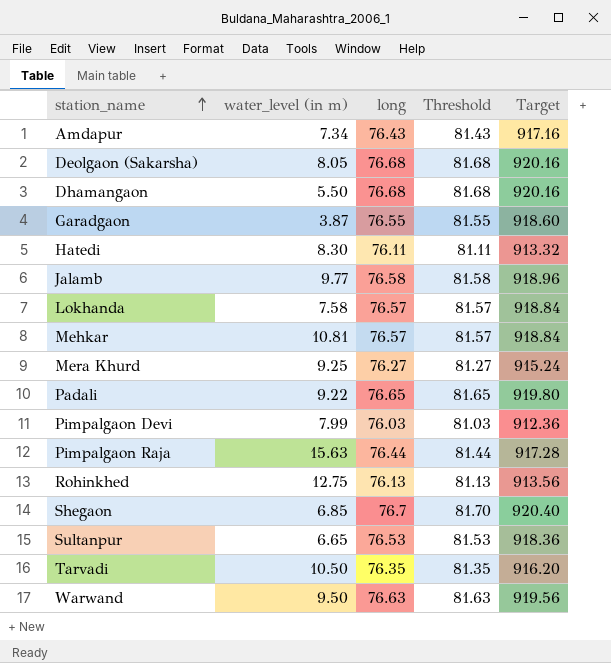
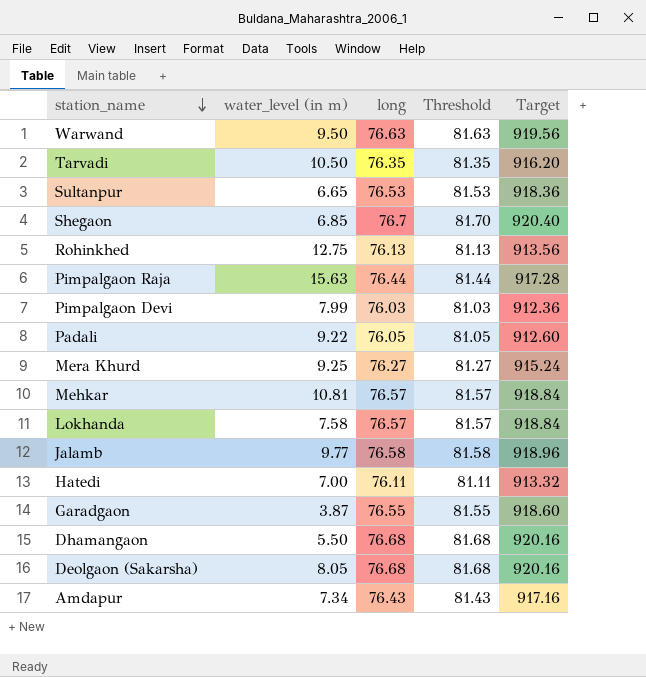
row order: station_name ascending -> station_name descending
Padali | long: 76.65 -> 76.05
Padali | Threshold: 81.65 -> 81.05
Padali | Target: 919.80 -> 912.60
Hatedi | water_level (in m): 8.30 -> 7.00

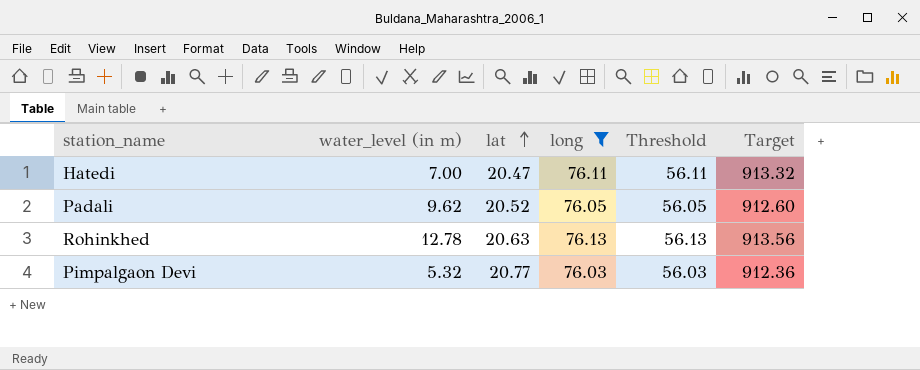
filter: none -> long <= 76.13
row order: station_name descending -> lat ascending
column lat | position: none -> 3
column Threshold | formula: [long] + 5 -> [long] - 20
Padali | water_level (in m): 9.22 -> 9.62
Rohinkhed | water_level (in m): 12.75 -> 12.78
Pimpalgaon Devi | water_level (in m): 7.99 -> 5.32

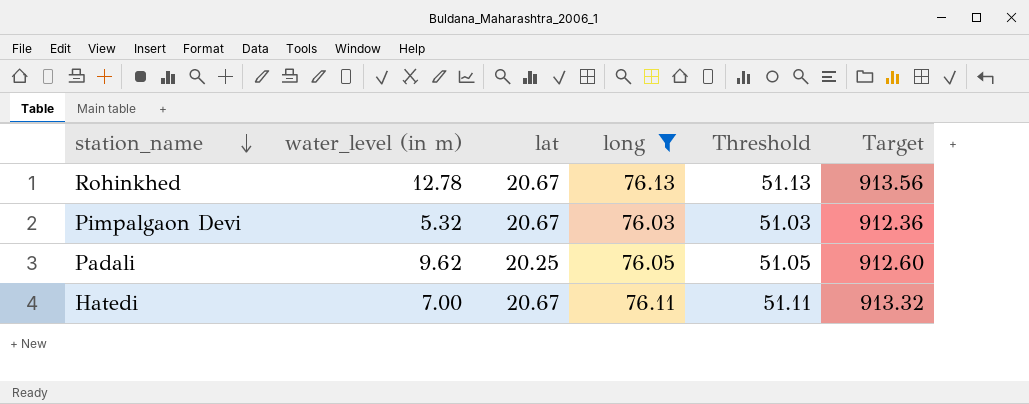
row order: lat ascending -> station_name descending
column Threshold | formula: [long] - 20 -> [long] - 25
Rohinkhed | lat: 20.63 -> 20.67
Pimpalgaon Devi | lat: 20.77 -> 20.67
Padali | lat: 20.52 -> 20.25
Hatedi | lat: 20.47 -> 20.67

